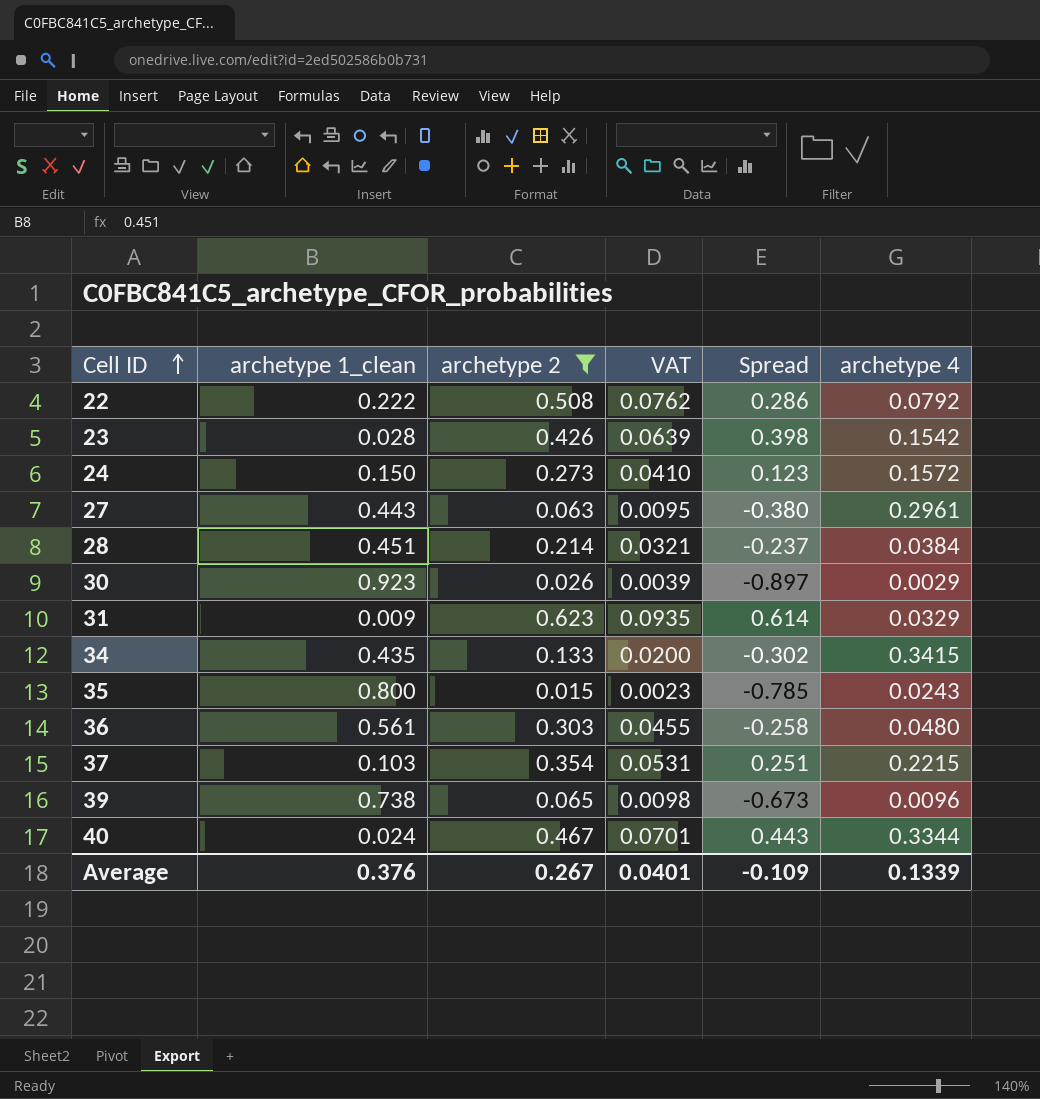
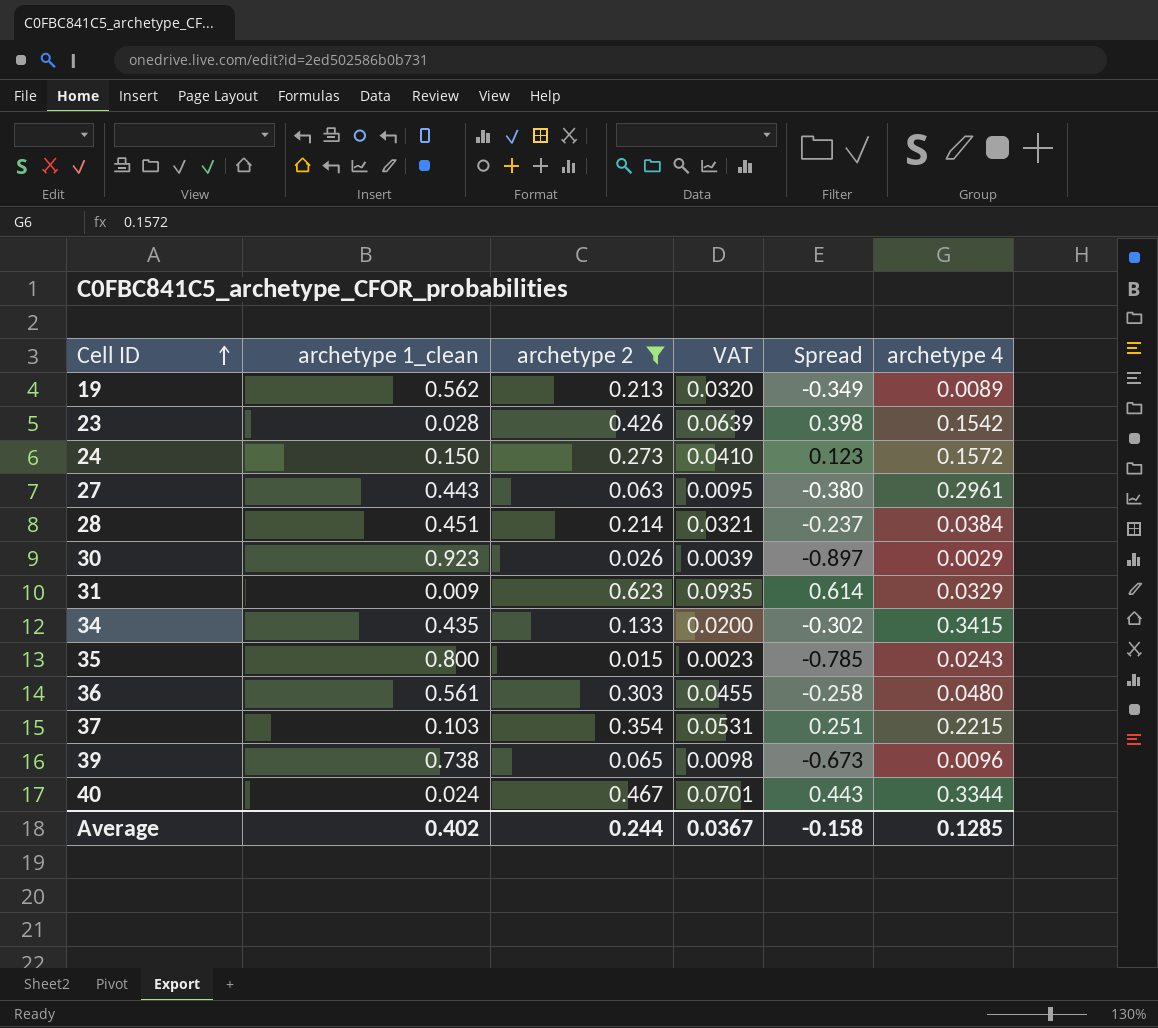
row 22: 0.222 | 0.508 | 0.0762 | 0.286 | 0.0792 -> none
row 19: none -> 0.562 | 0.213 | 0.0320 | -0.349 | 0.0089
Average | archetype 1_clean: 0.376 -> 0.402
Average | archetype 2: 0.267 -> 0.244
Average | VAT: 0.0401 -> 0.0367
Average | Spread: -0.109 -> -0.158
Average | archetype 4: 0.1339 -> 0.1285

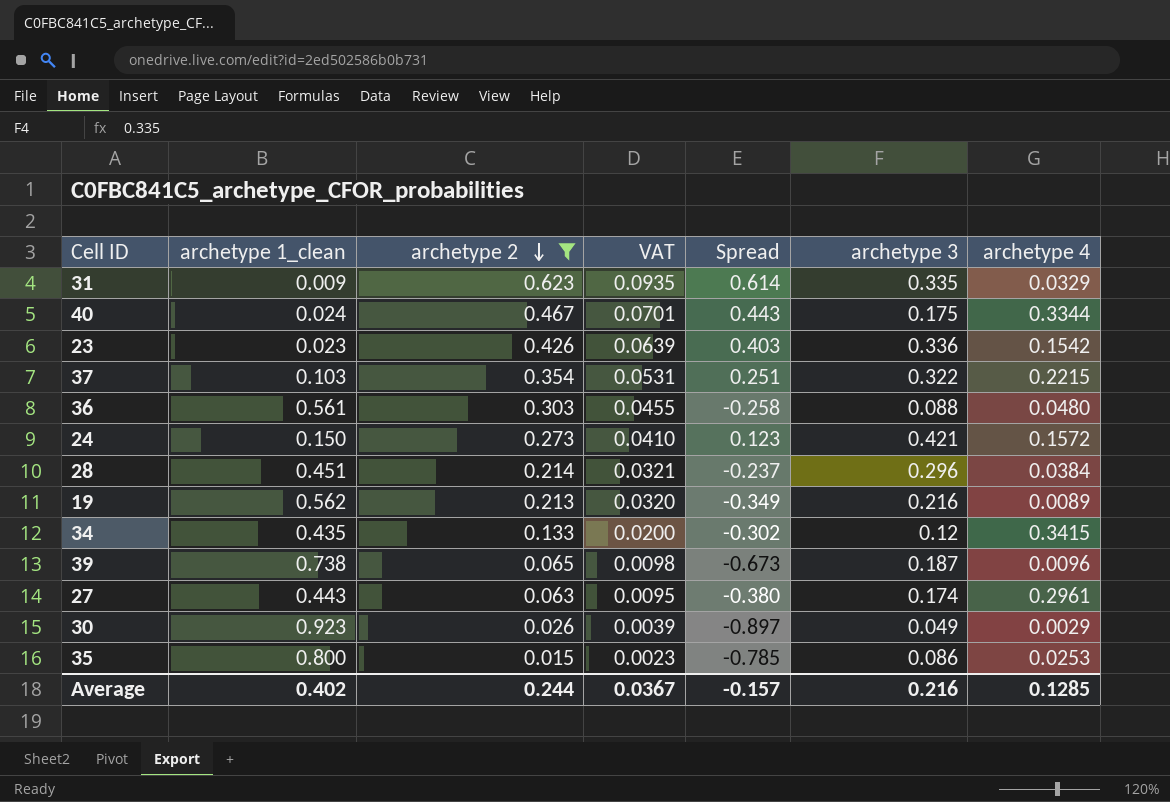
row order: Cell ID ascending -> archetype 2 descending
column archetype 3 | position: none -> 6
23 | archetype 1_clean: 0.028 -> 0.023
23 | Spread: 0.398 -> 0.403
35 | archetype 4: 0.0243 -> 0.0253
Average | Spread: -0.158 -> -0.157

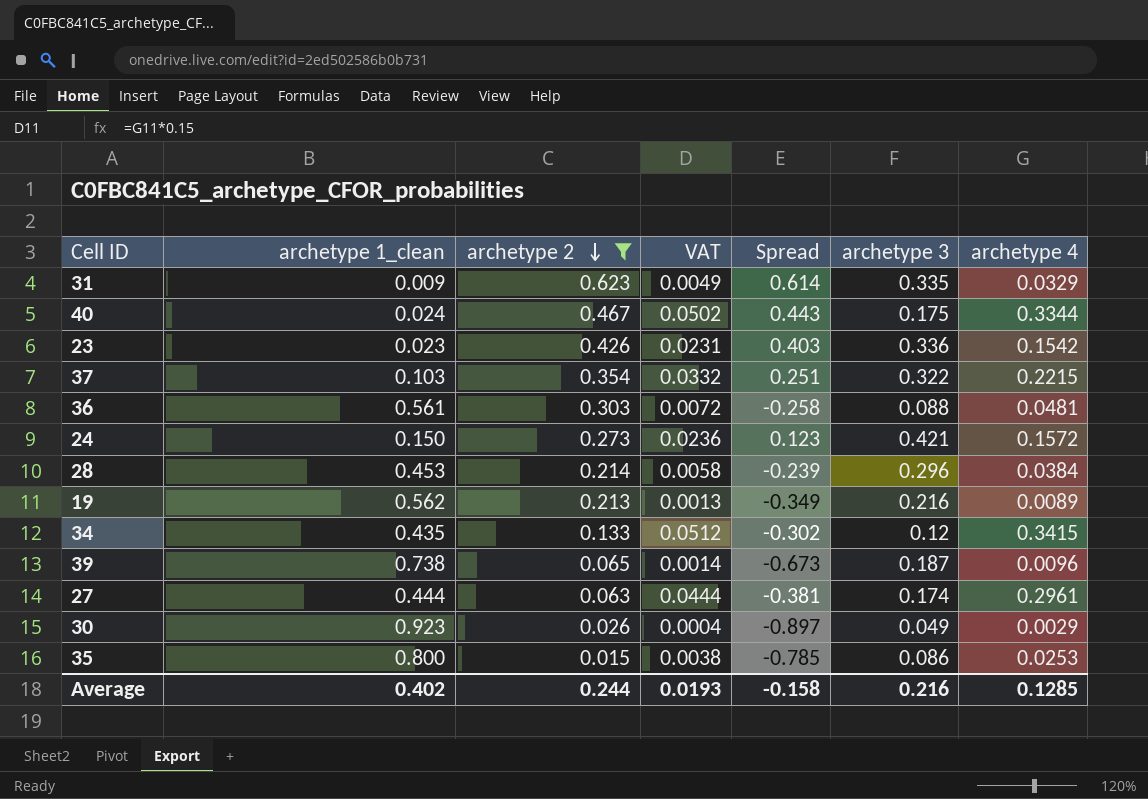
column VAT | formula: [archetype 2] * 0.15 -> [archetype 4] * 0.15
36 | archetype 4: 0.0480 -> 0.0481
28 | archetype 1_clean: 0.451 -> 0.453
28 | Spread: -0.237 -> -0.239
27 | archetype 1_clean: 0.443 -> 0.444
27 | Spread: -0.380 -> -0.381
Average | VAT: 0.0367 -> 0.0193
Average | Spread: -0.157 -> -0.158

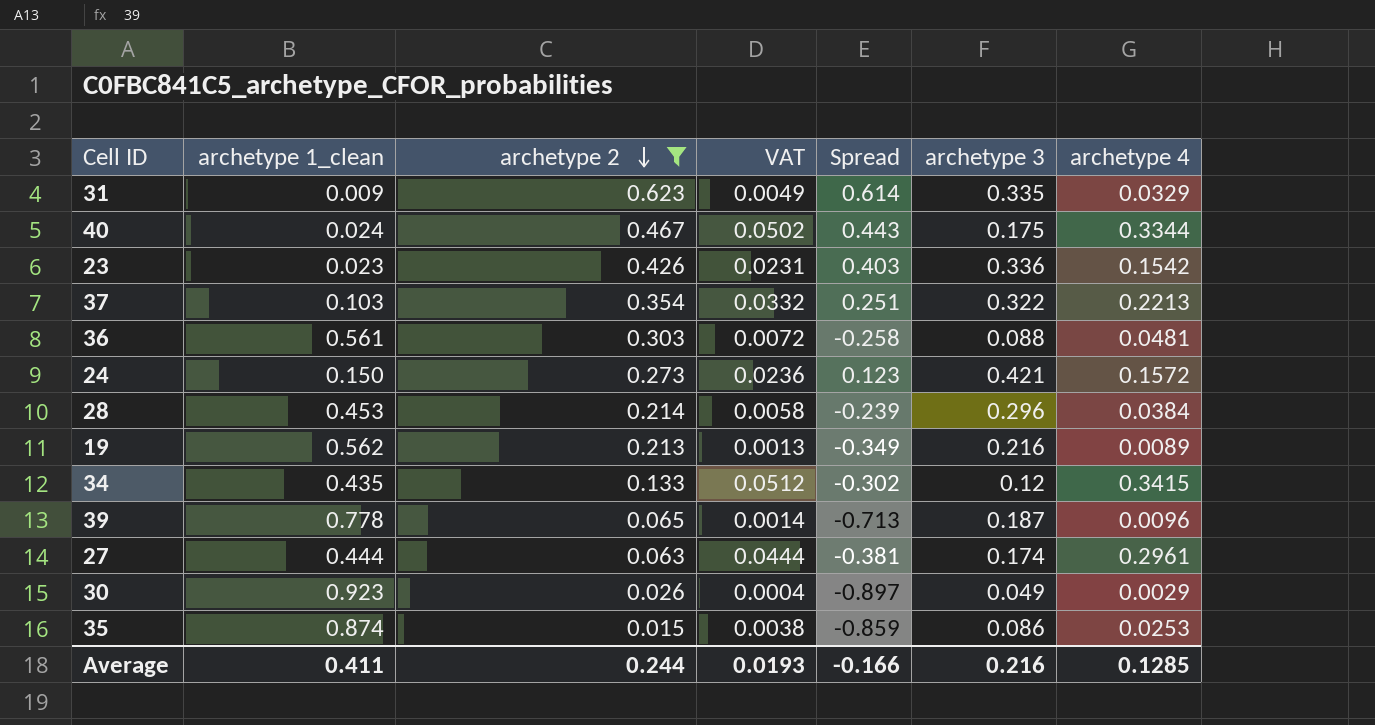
37 | archetype 4: 0.2215 -> 0.2213
39 | archetype 1_clean: 0.738 -> 0.778
39 | Spread: -0.673 -> -0.713
35 | archetype 1_clean: 0.800 -> 0.874
35 | Spread: -0.785 -> -0.859
Average | archetype 1_clean: 0.402 -> 0.411
Average | Spread: -0.158 -> -0.166

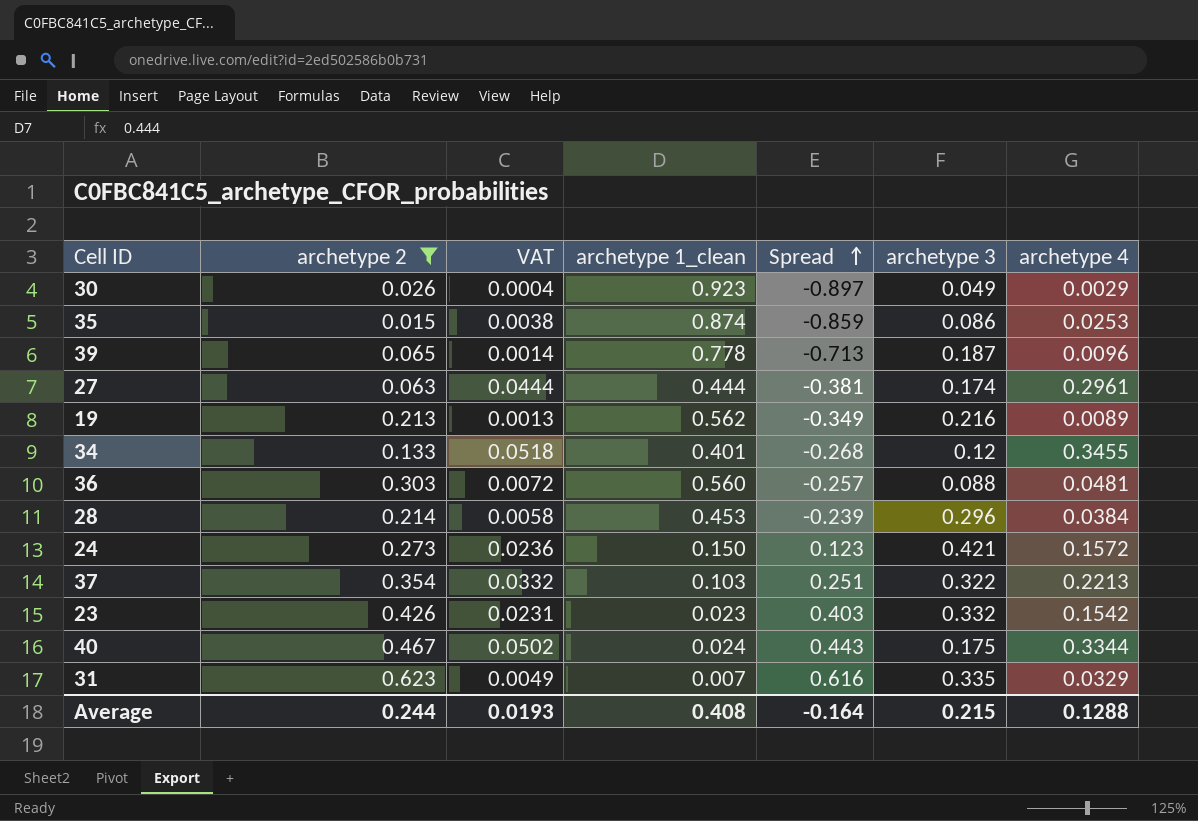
row order: archetype 2 descending -> Spread ascending
column archetype 1_clean | position: 2 -> 4
34 | VAT: 0.0512 -> 0.0518
34 | archetype 1_clean: 0.435 -> 0.401
34 | Spread: -0.302 -> -0.268
34 | archetype 4: 0.3415 -> 0.3455
36 | archetype 1_clean: 0.561 -> 0.560
36 | Spread: -0.258 -> -0.257
23 | archetype 3: 0.336 -> 0.332
31 | archetype 1_clean: 0.009 -> 0.007
31 | Spread: 0.614 -> 0.616
Average | archetype 1_clean: 0.411 -> 0.408
Average | Spread: -0.166 -> -0.164
Average | archetype 3: 0.216 -> 0.215
Average | archetype 4: 0.1285 -> 0.1288

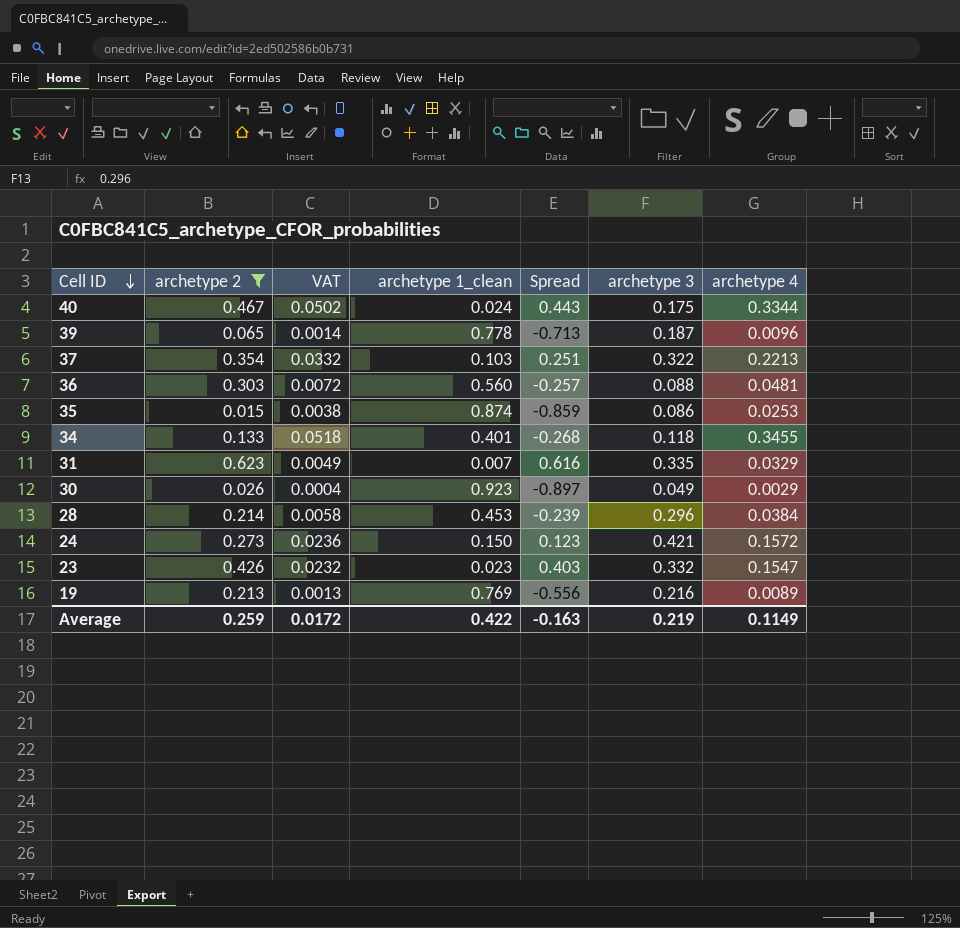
row order: Spread ascending -> Cell ID descending
row 27: 0.063 | 0.0444 | 0.444 | -0.381 | 0.174 | 0.2961 -> none
34 | archetype 3: 0.12 -> 0.118
23 | VAT: 0.0231 -> 0.0232
23 | archetype 4: 0.1542 -> 0.1547
19 | archetype 1_clean: 0.562 -> 0.769
19 | Spread: -0.349 -> -0.556
Average | archetype 2: 0.244 -> 0.259
Average | VAT: 0.0193 -> 0.0172
Average | archetype 1_clean: 0.408 -> 0.422
Average | Spread: -0.164 -> -0.163
Average | archetype 3: 0.215 -> 0.219
Average | archetype 4: 0.1288 -> 0.1149

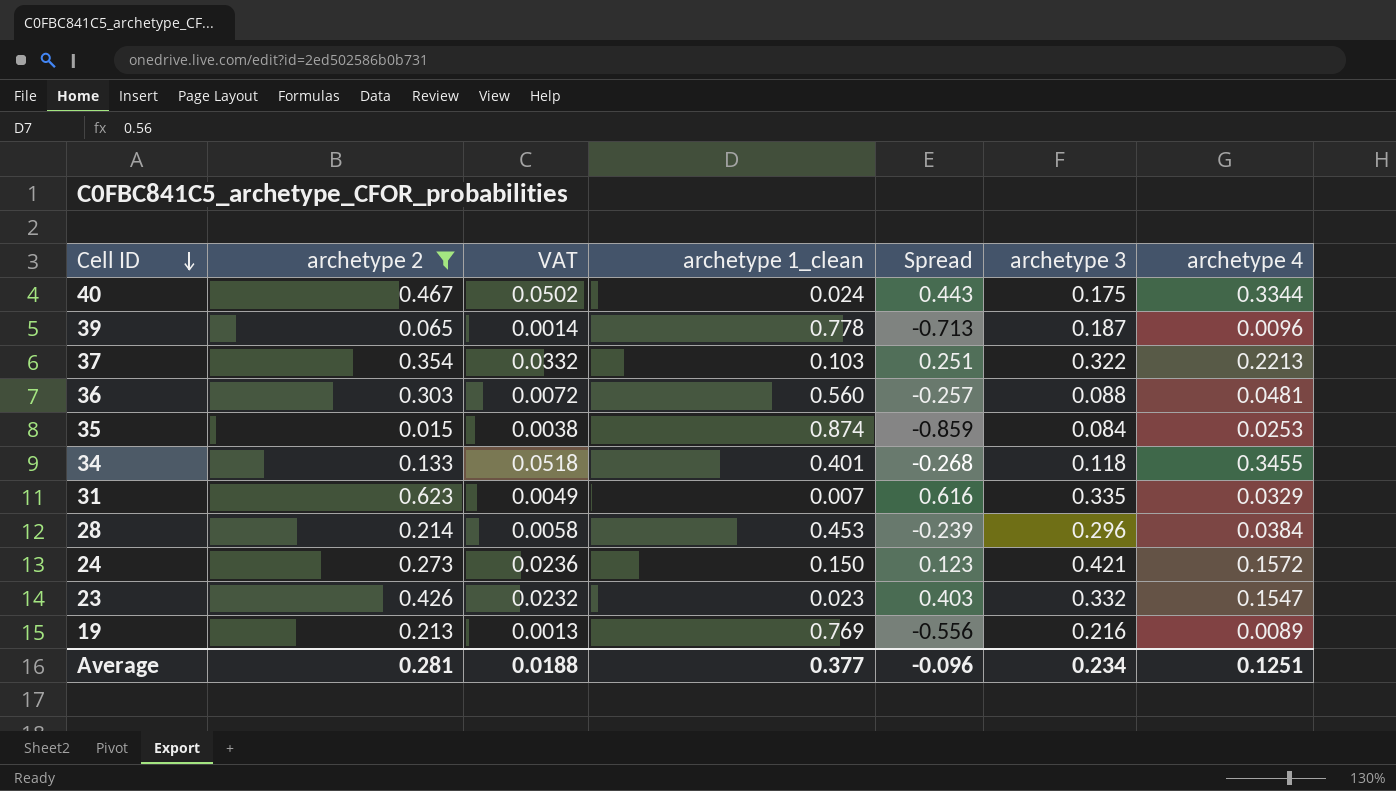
row 30: 0.026 | 0.0004 | 0.923 | -0.897 | 0.049 | 0.0029 -> none
35 | archetype 3: 0.086 -> 0.084
Average | archetype 2: 0.259 -> 0.281
Average | VAT: 0.0172 -> 0.0188
Average | archetype 1_clean: 0.422 -> 0.377
Average | Spread: -0.163 -> -0.096
Average | archetype 3: 0.219 -> 0.234
Average | archetype 4: 0.1149 -> 0.1251

